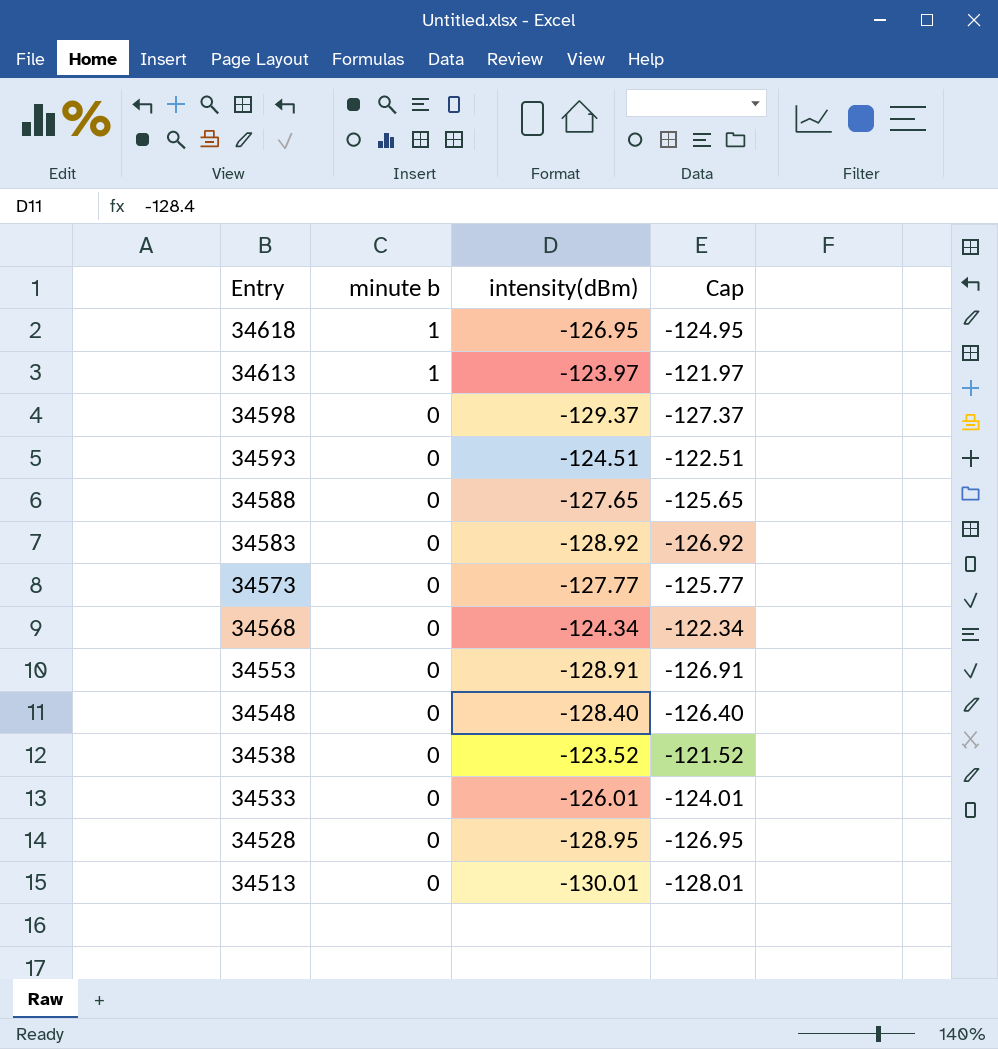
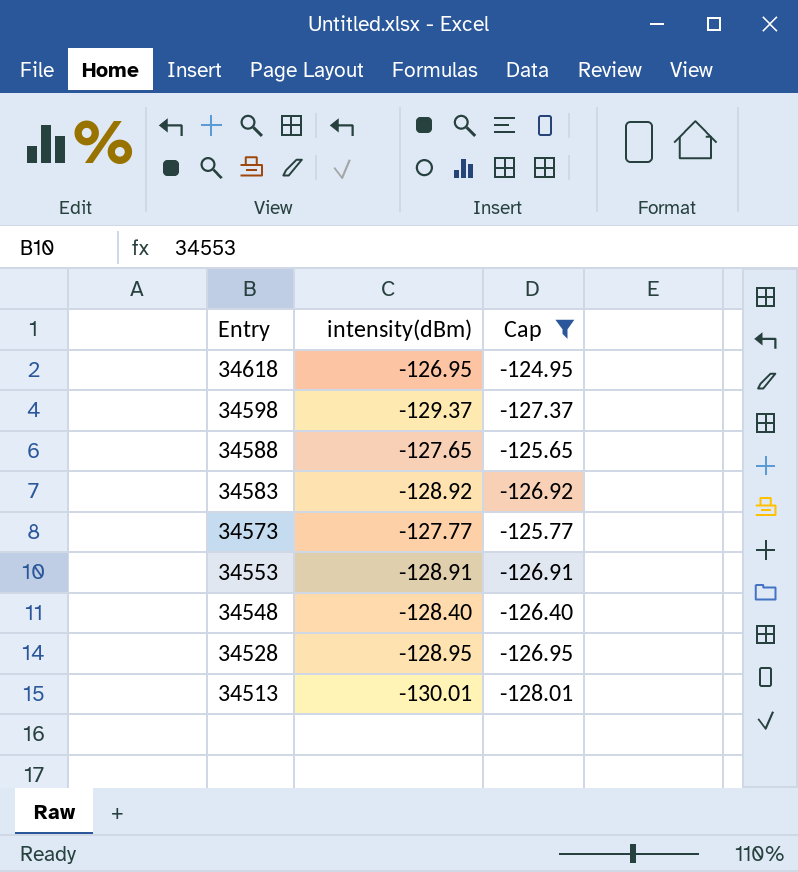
filter: none -> Cap <= -124.95
column minute b | position: 2 -> none

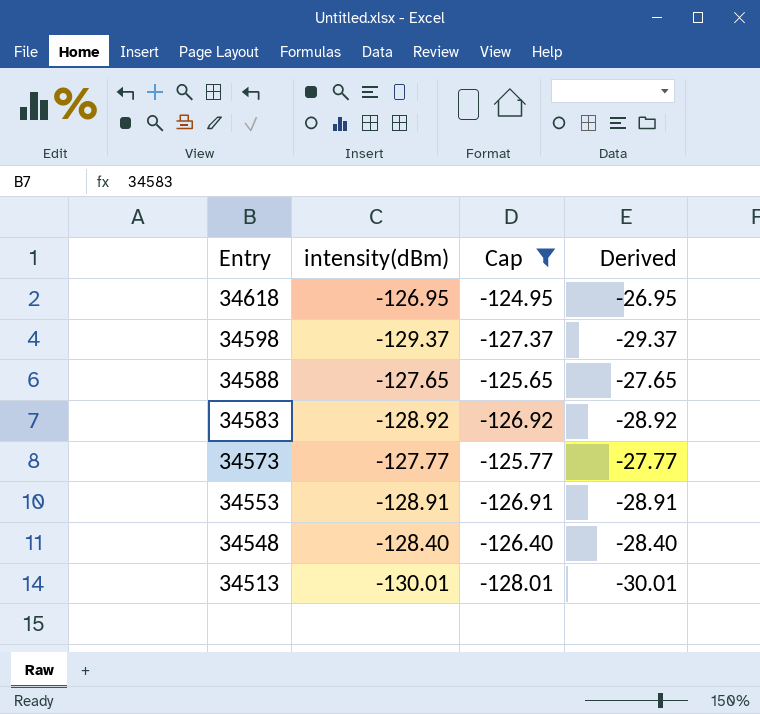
column Derived | formula: none -> [intensity(dBm)] + 100
row 34528: -128.95 | -126.95 -> none

